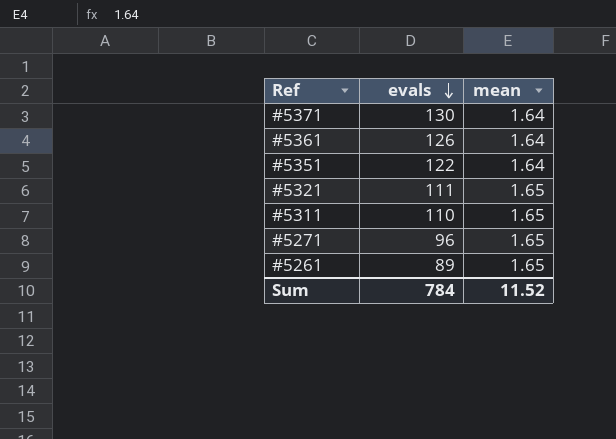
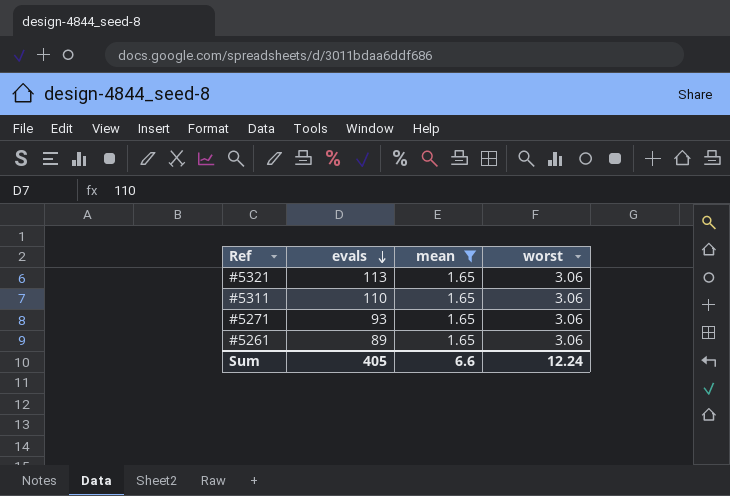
filter: none -> mean = 1.65
column worst | position: none -> 4
#5321 | evals: 111 -> 113
#5271 | evals: 96 -> 93
Sum | evals: 784 -> 405
Sum | mean: 11.52 -> 6.6

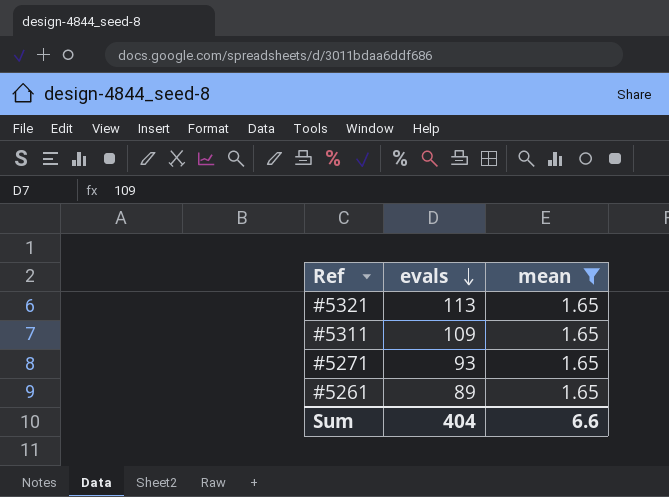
column worst | position: 4 -> none
#5311 | evals: 110 -> 109
Sum | evals: 405 -> 404

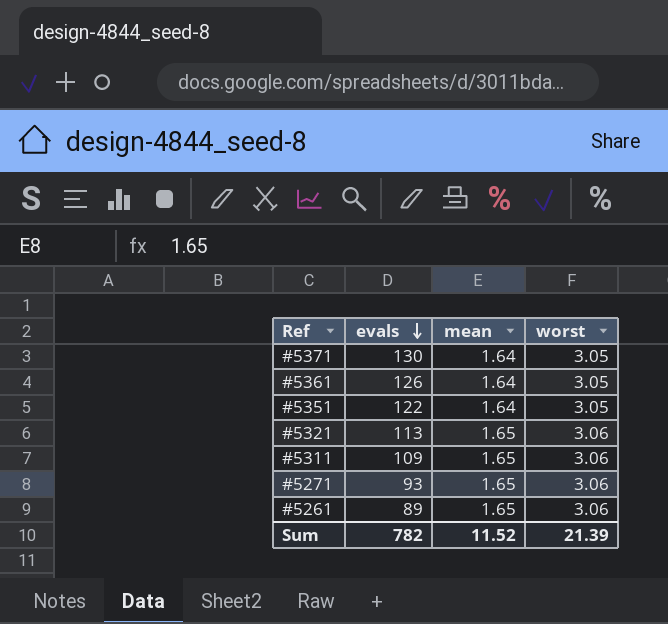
filter: mean = 1.65 -> none
column worst | position: none -> 4
Sum | evals: 404 -> 782
Sum | mean: 6.6 -> 11.52

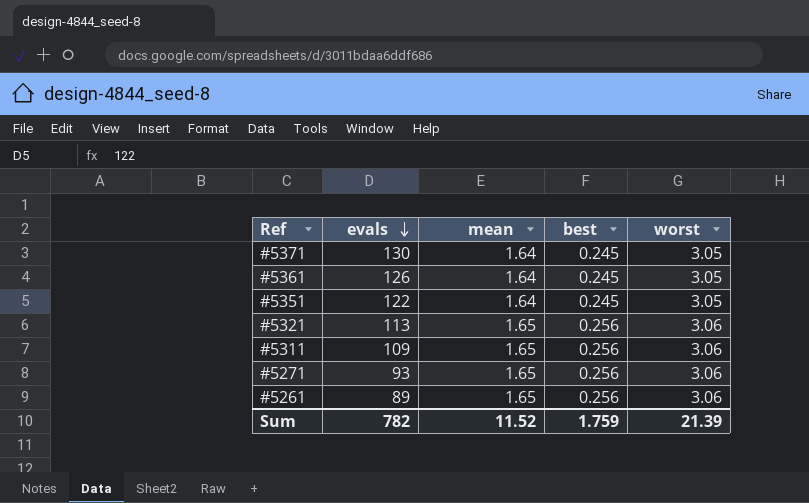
column best | position: none -> 4

